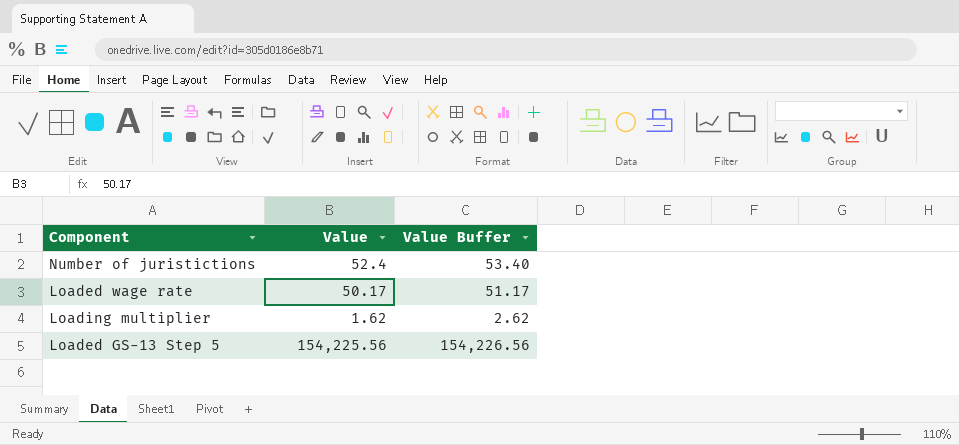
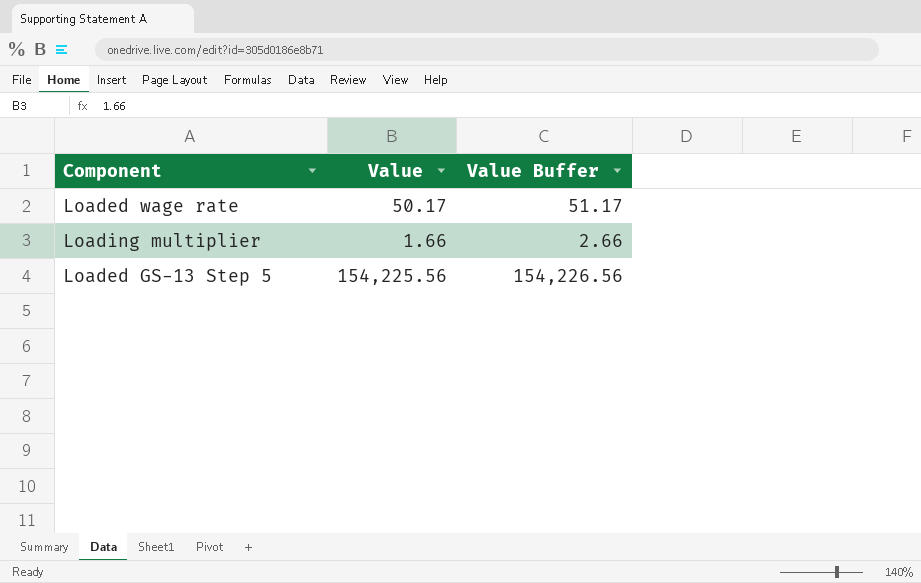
row Number of juristictions: 52.4 | 53.40 -> none
Loading multiplier | Value: 1.62 -> 1.66
Loading multiplier | Value Buffer: 2.62 -> 2.66

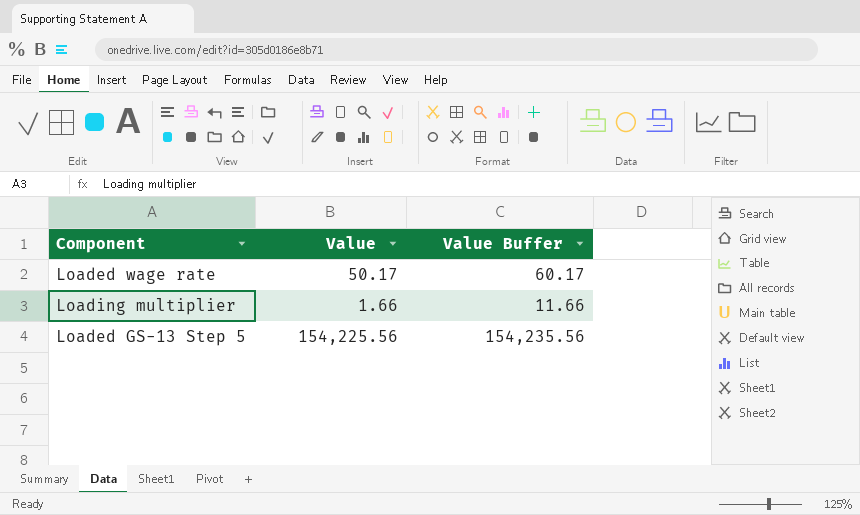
column Value Buffer | formula: [Value] + 1 -> [Value] + 10

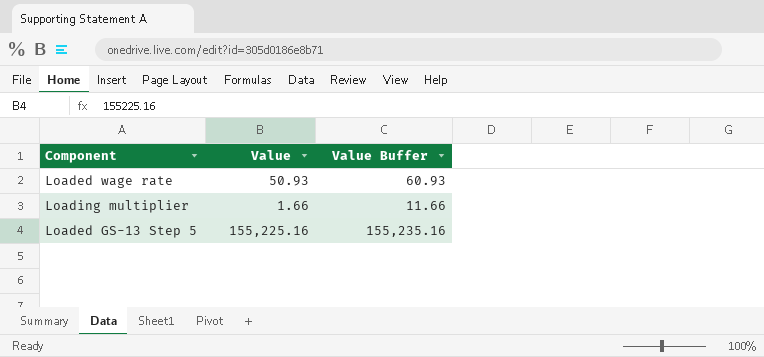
Loaded wage rate | Value: 50.17 -> 50.93
Loaded wage rate | Value Buffer: 60.17 -> 60.93
Loaded GS-13 Step 5 | Value: 154,225.56 -> 155,225.16
Loaded GS-13 Step 5 | Value Buffer: 154,235.56 -> 155,235.16

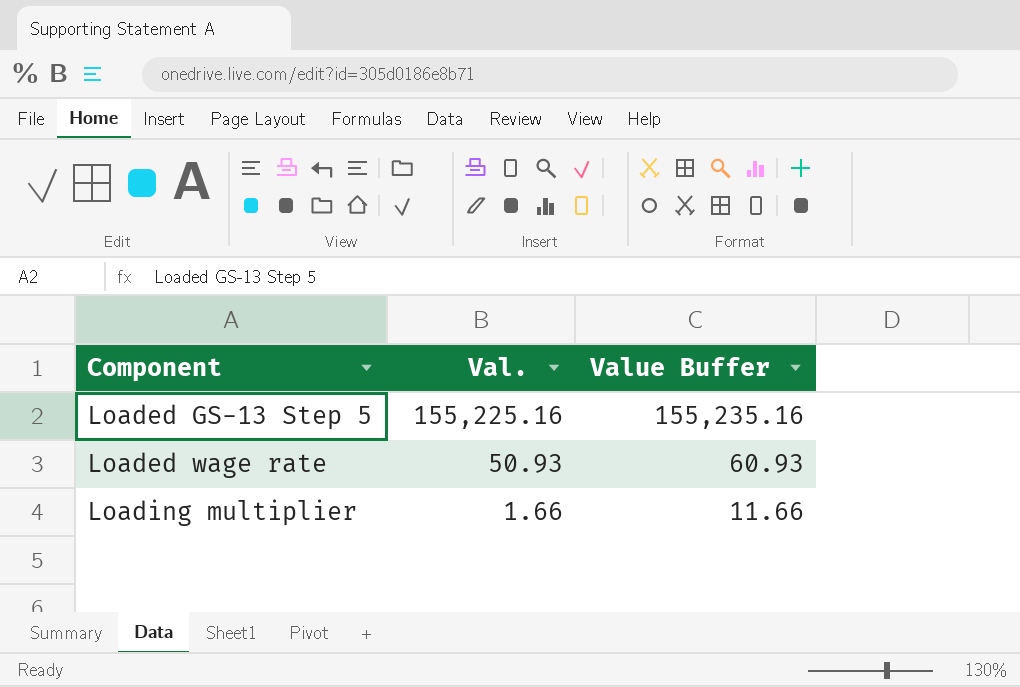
row order: none -> Component ascending
column name: Value -> Val.

